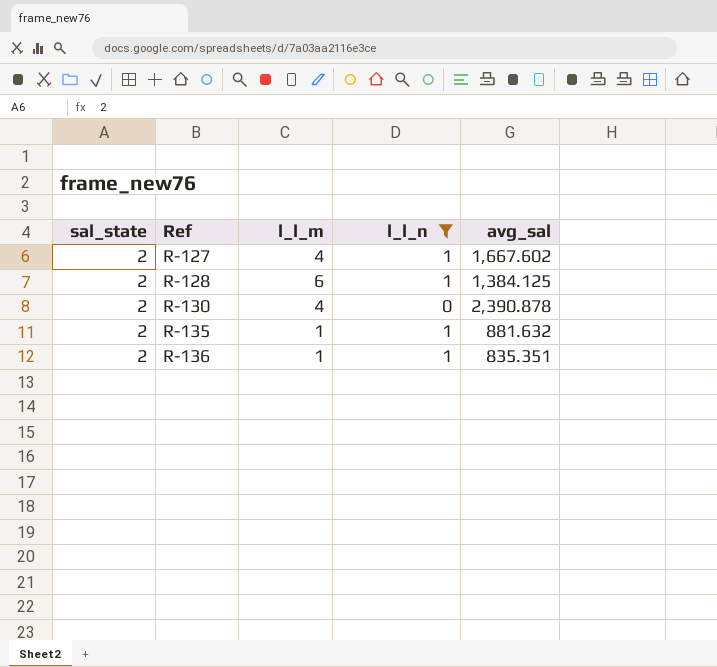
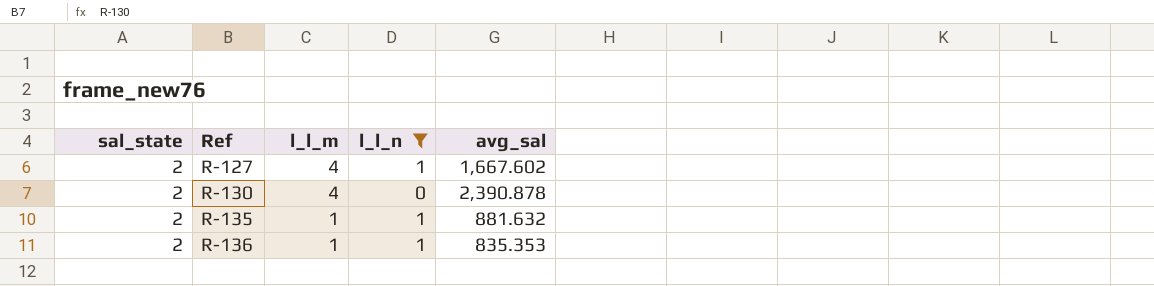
row R-128: 2 | 6 | 1 | 1,384.125 -> none
R-136 | avg_sal: 835.351 -> 835.353

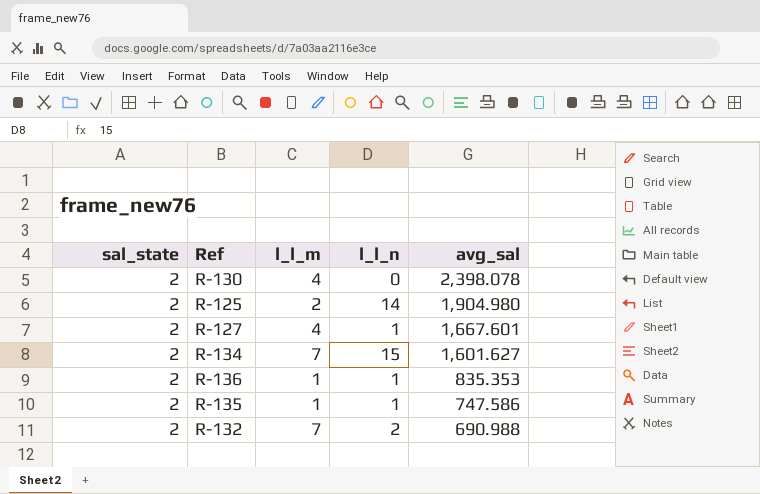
filter: l_l_n <= 1 -> none
row order: Ref ascending -> avg_sal descending
R-130 | avg_sal: 2,390.878 -> 2,398.078
R-127 | avg_sal: 1,667.602 -> 1,667.601
R-135 | avg_sal: 881.632 -> 747.586

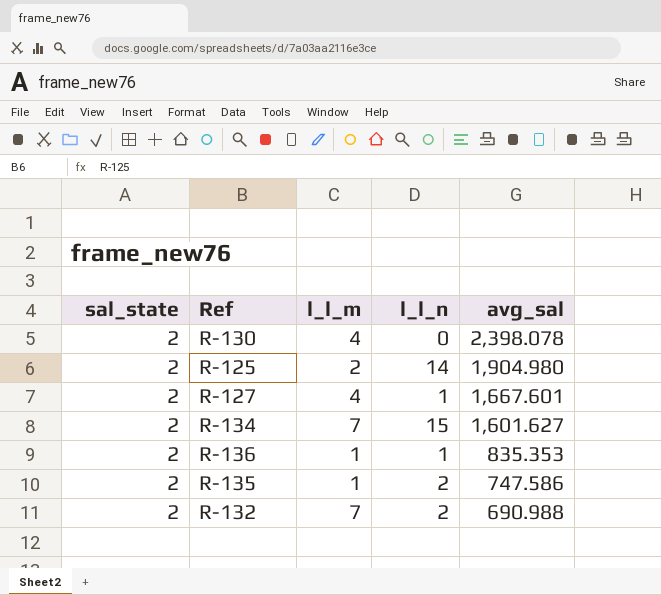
R-135 | l_l_n: 1 -> 2

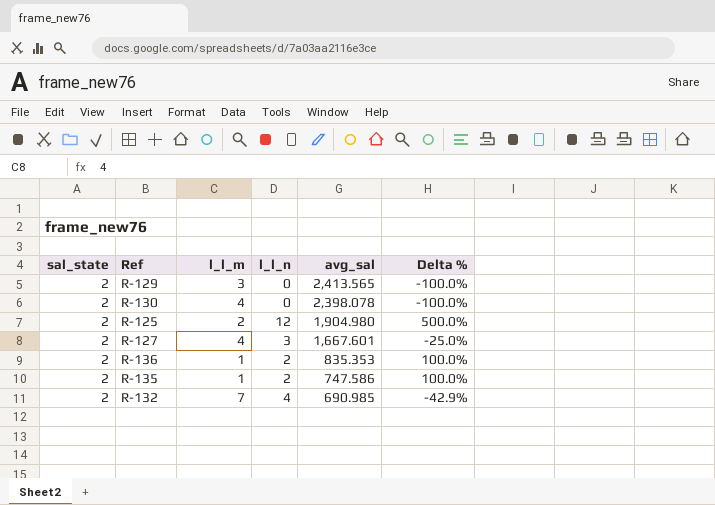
column Delta % | formula: none -> ([l_l_n] - [l_l_m]) / [l_l_m]
row R-134: 2 | 7 | 15 | 1,601.627 -> none
row R-129: none -> 2 | 3 | 0 | 2,413.565 | -100.0%
R-125 | l_l_n: 14 -> 12
R-127 | l_l_n: 1 -> 3
R-136 | l_l_n: 1 -> 2
R-132 | l_l_n: 2 -> 4
R-132 | avg_sal: 690.988 -> 690.985

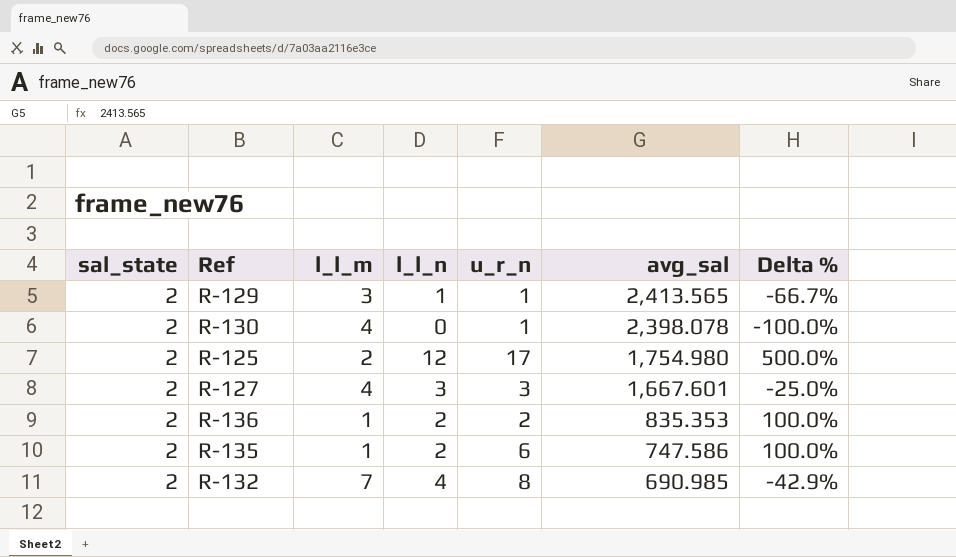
column u_r_n | position: none -> 5
R-129 | l_l_n: 0 -> 1
R-129 | Delta %: -100.0% -> -66.7%
R-125 | avg_sal: 1,904.980 -> 1,754.980

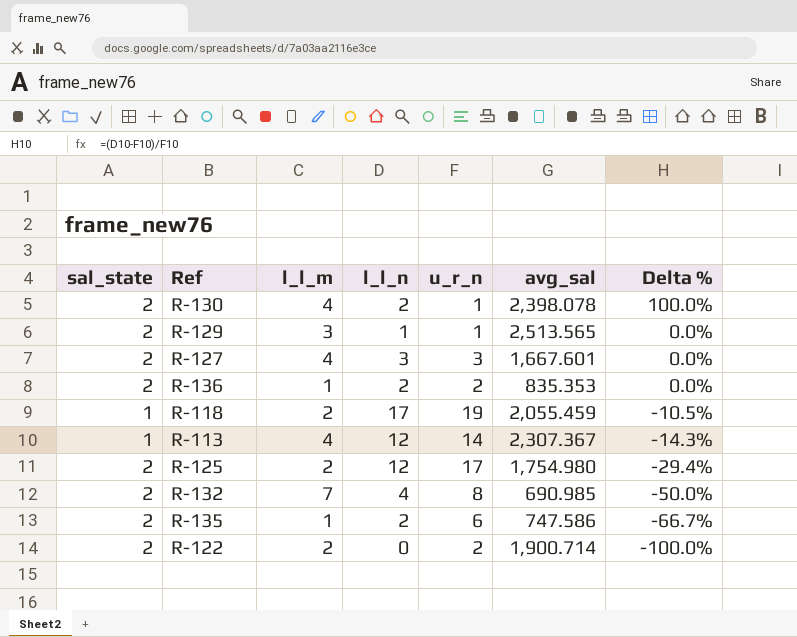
row order: avg_sal descending -> Delta % descending
column Delta % | formula: ([l_l_n] - [l_l_m]) / [l_l_m] -> ([l_l_n] - [u_r_n]) / [u_r_n]
R-130 | l_l_n: 0 -> 2
R-129 | avg_sal: 2,413.565 -> 2,513.565
row R-118: none -> 1 | 2 | 17 | 19 | 2,055.459 | -10.5%
row R-113: none -> 1 | 4 | 12 | 14 | 2,307.367 | -14.3%
row R-122: none -> 2 | 2 | 0 | 2 | 1,900.714 | -100.0%

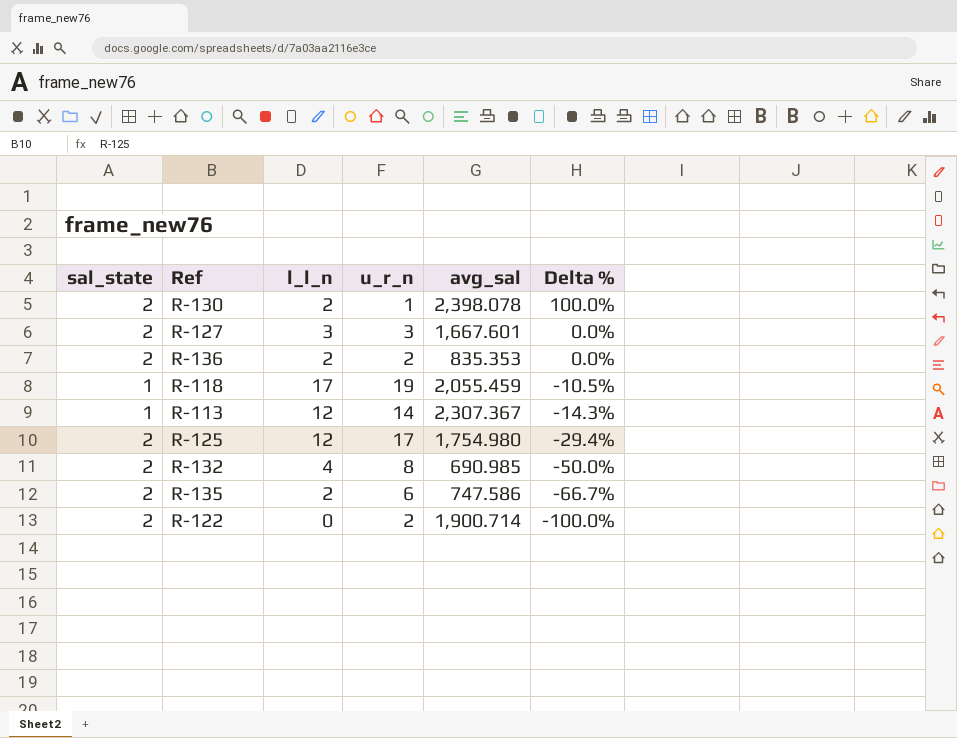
column l_l_m | position: 3 -> none
row R-129: 2 | 3 | 1 | 1 | 2,513.565 | 0.0% -> none

